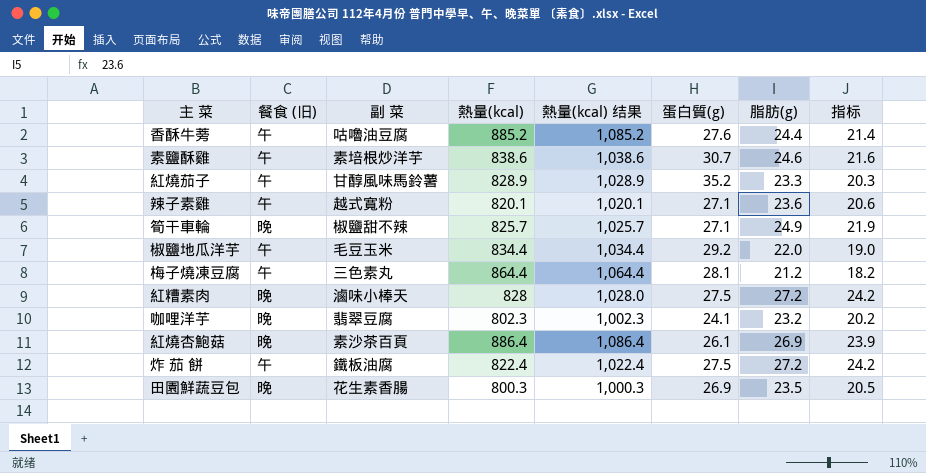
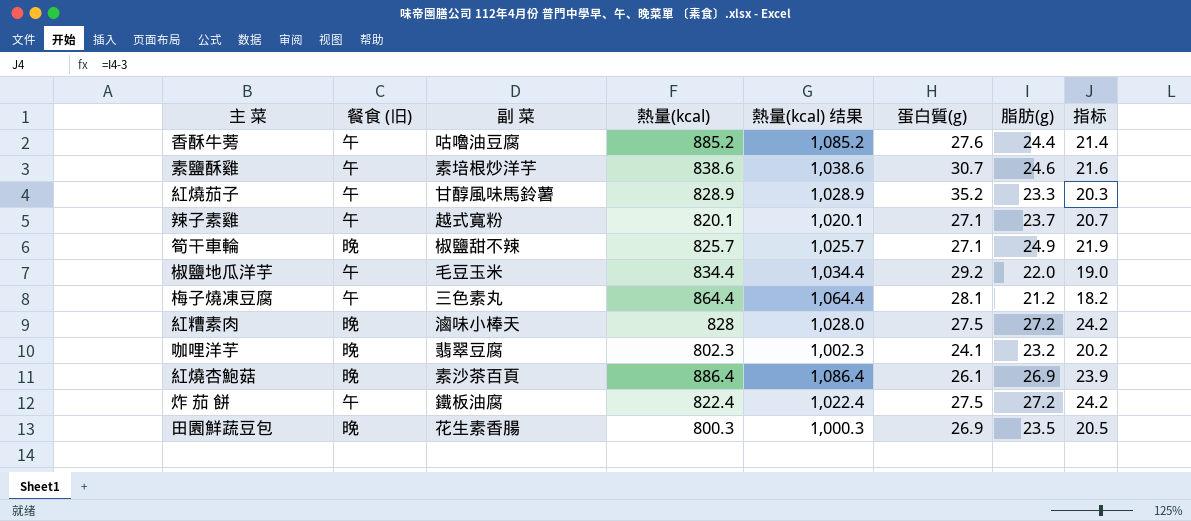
辣子素雞 | 脂肪(g): 23.6 -> 23.7
辣子素雞 | 指标: 20.6 -> 20.7

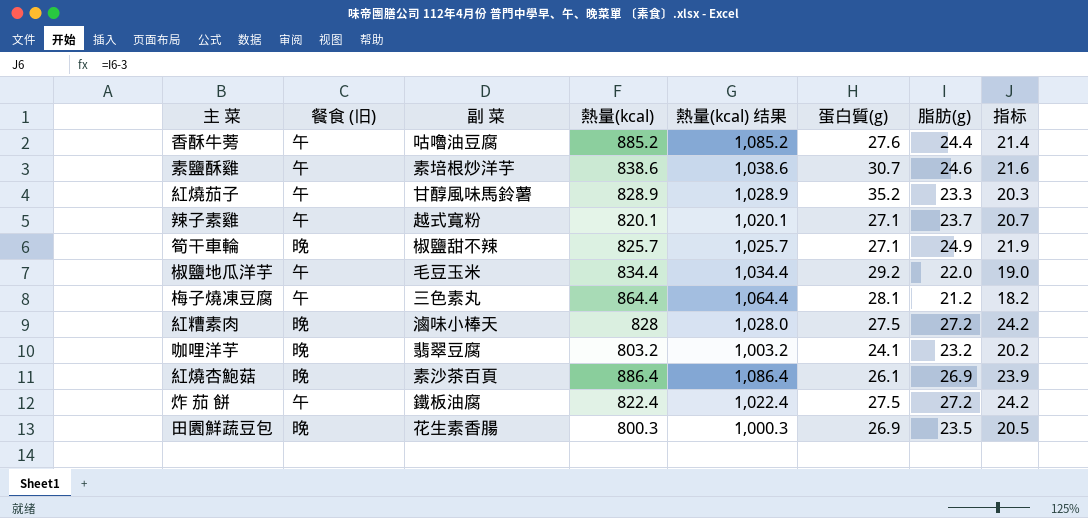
咖哩洋芋 | 熱量(kcal): 802.3 -> 803.2
咖哩洋芋 | 熱量(kcal) 结果: 1,002.3 -> 1,003.2

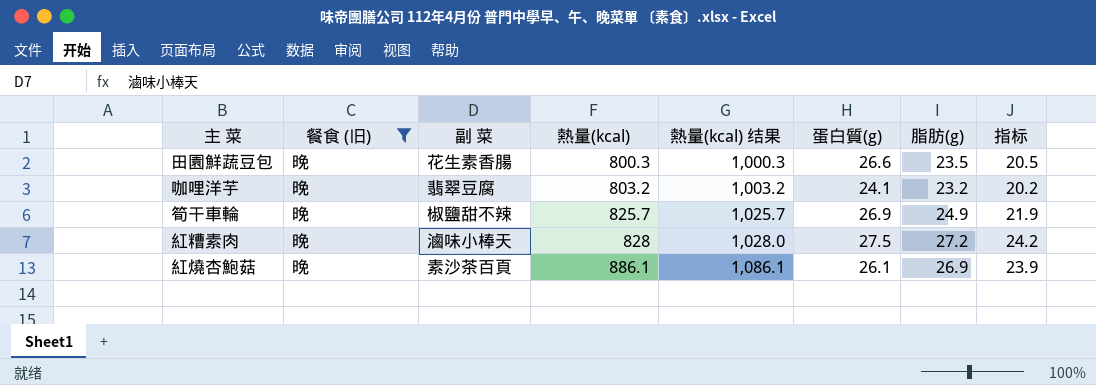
filter: none -> 餐食 (旧) = 晚
row order: none -> 熱量(kcal) ascending
田園鮮蔬豆包 | 蛋白質(g): 26.9 -> 26.6
筍干車輪 | 蛋白質(g): 27.1 -> 26.9
紅燒杏鮑菇 | 熱量(kcal): 886.4 -> 886.1
紅燒杏鮑菇 | 熱量(kcal) 结果: 1,086.4 -> 1,086.1

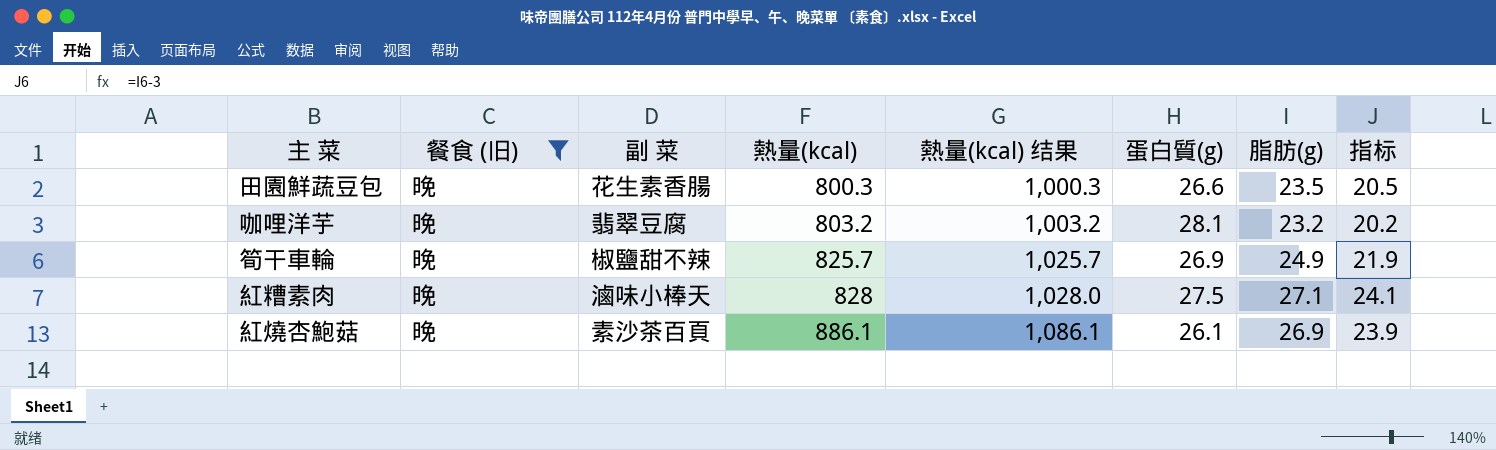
咖哩洋芋 | 蛋白質(g): 24.1 -> 28.1
紅糟素肉 | 脂肪(g): 27.2 -> 27.1
紅糟素肉 | 指标: 24.2 -> 24.1

